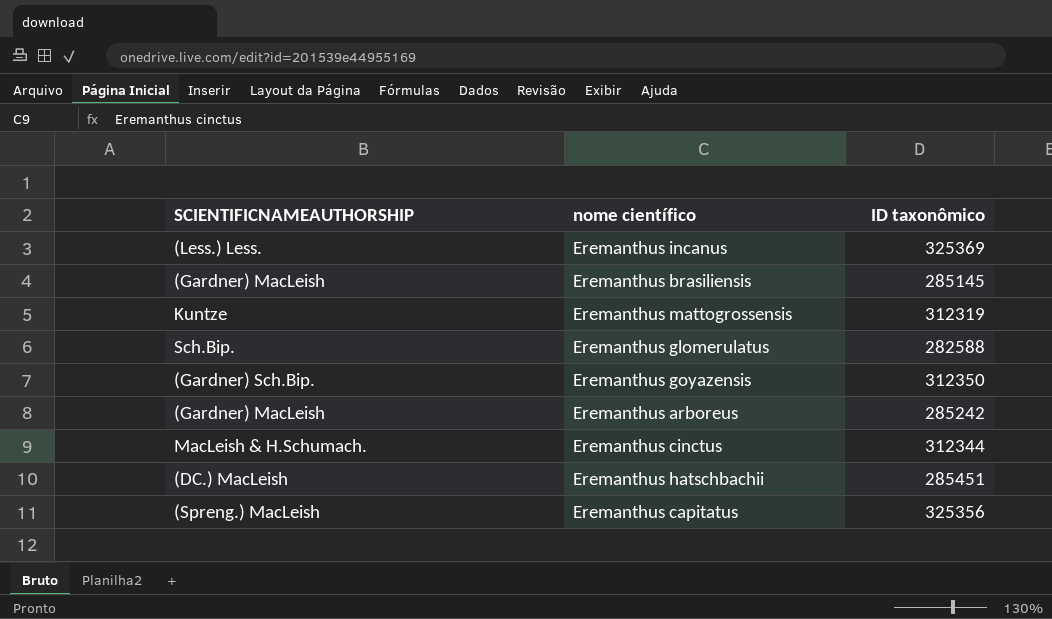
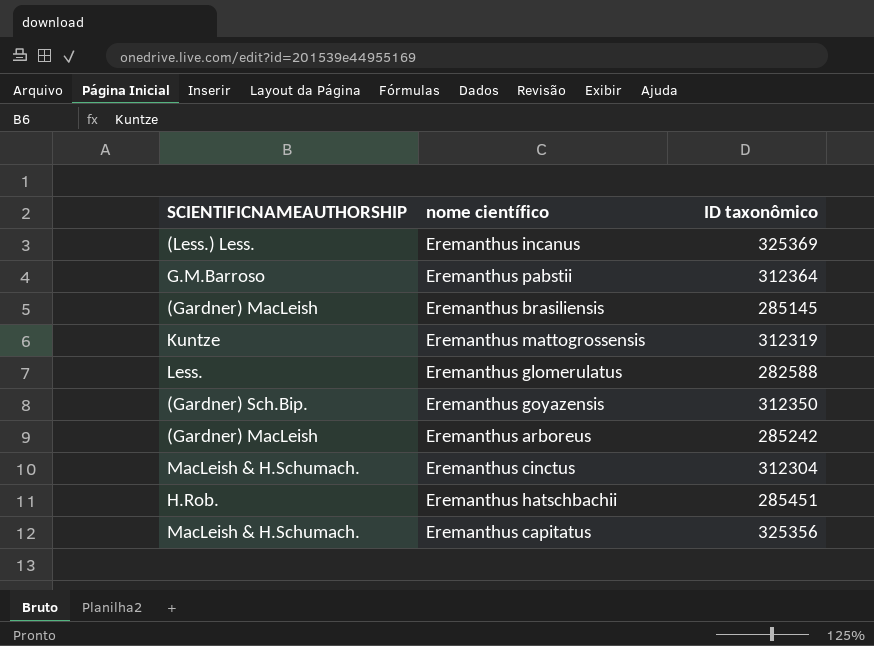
row Eremanthus pabstii: none -> G.M.Barroso | 312364
Eremanthus glomerulatus | SCIENTIFICNAMEAUTHORSHIP: Sch.Bip. -> Less.
Eremanthus cinctus | ID taxonômico: 312344 -> 312304
Eremanthus hatschbachii | SCIENTIFICNAMEAUTHORSHIP: (DC.) MacLeish -> H.Rob.
Eremanthus capitatus | SCIENTIFICNAMEAUTHORSHIP: (Spreng.) MacLeish -> MacLeish & H.Schumach.

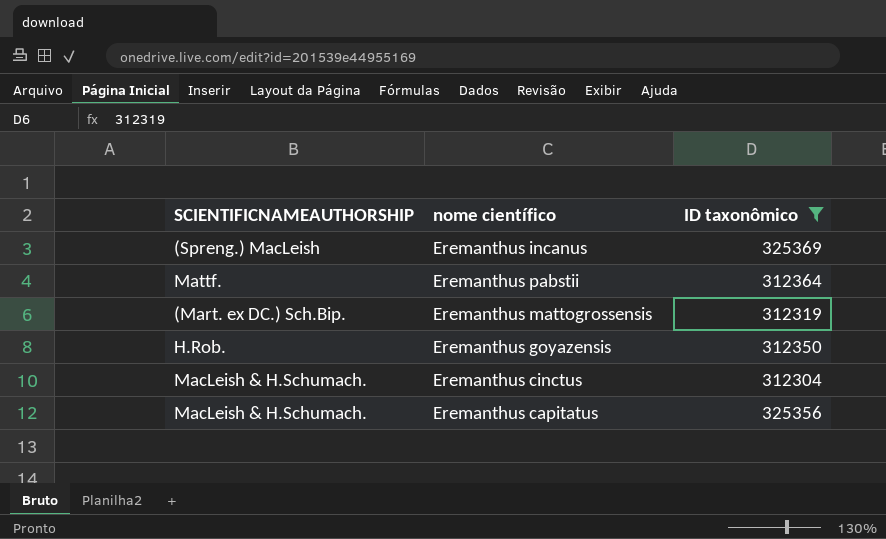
filter: none -> ID taxonômico >= 312304
Eremanthus incanus | SCIENTIFICNAMEAUTHORSHIP: (Less.) Less. -> (Spreng.) MacLeish
Eremanthus pabstii | SCIENTIFICNAMEAUTHORSHIP: G.M.Barroso -> Mattf.
Eremanthus mattogrossensis | SCIENTIFICNAMEAUTHORSHIP: Kuntze -> (Mart. ex DC.) Sch.Bip.
Eremanthus goyazensis | SCIENTIFICNAMEAUTHORSHIP: (Gardner) Sch.Bip. -> H.Rob.

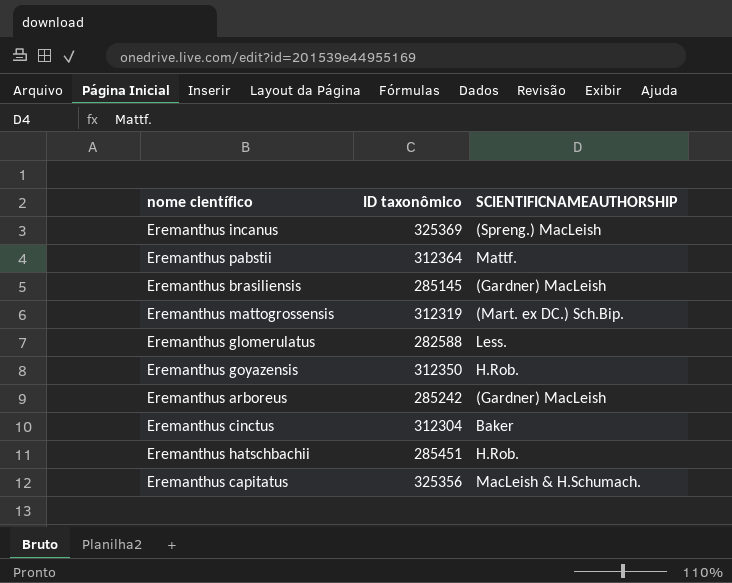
filter: ID taxonômico >= 312304 -> none
column SCIENTIFICNAMEAUTHORSHIP | position: 1 -> 3
Eremanthus cinctus | SCIENTIFICNAMEAUTHORSHIP: MacLeish & H.Schumach. -> Baker

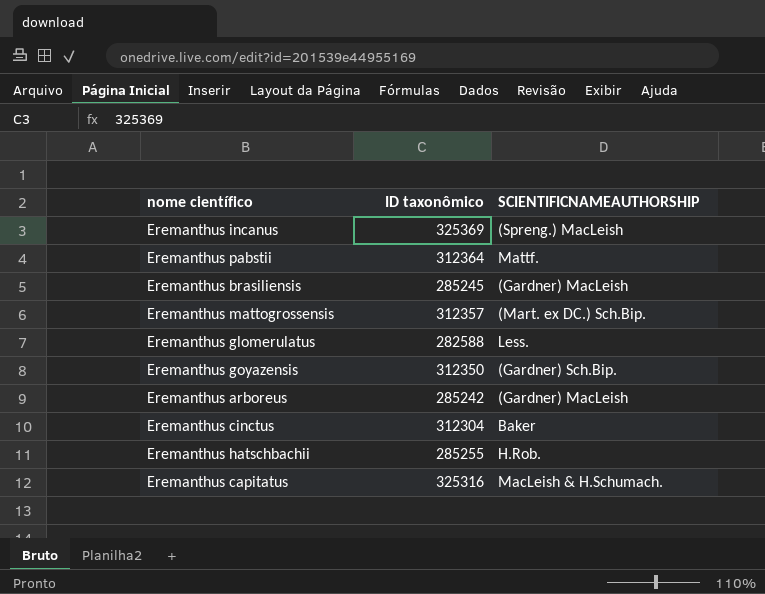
Eremanthus brasiliensis | ID taxonômico: 285145 -> 285245
Eremanthus mattogrossensis | ID taxonômico: 312319 -> 312357
Eremanthus goyazensis | SCIENTIFICNAMEAUTHORSHIP: H.Rob. -> (Gardner) Sch.Bip.
Eremanthus hatschbachii | ID taxonômico: 285451 -> 285255
Eremanthus capitatus | ID taxonômico: 325356 -> 325316

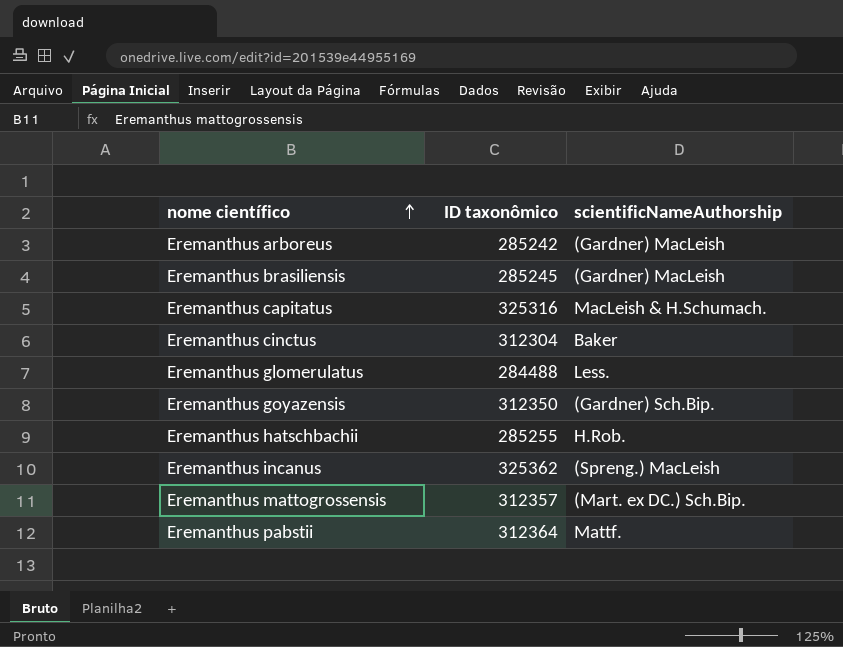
row order: none -> nome científico ascending
column name: SCIENTIFICNAMEAUTHORSHIP -> scientificNameAuthorship
Eremanthus glomerulatus | ID taxonômico: 282588 -> 284488
Eremanthus incanus | ID taxonômico: 325369 -> 325362

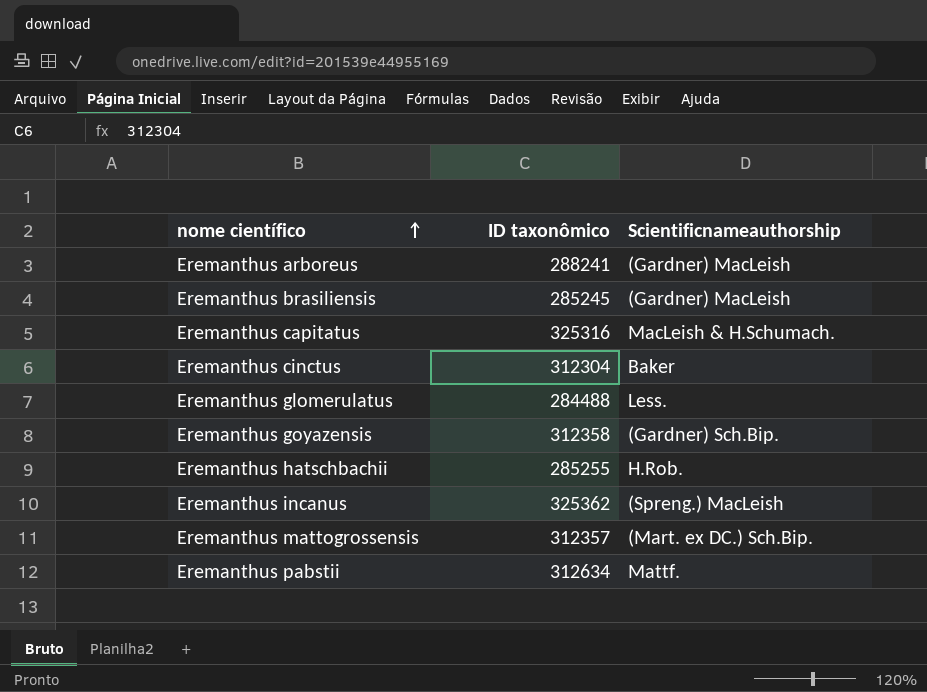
column name: scientificNameAuthorship -> Scientificnameauthorship
Eremanthus arboreus | ID taxonômico: 285242 -> 288241
Eremanthus goyazensis | ID taxonômico: 312350 -> 312358
Eremanthus pabstii | ID taxonômico: 312364 -> 312634

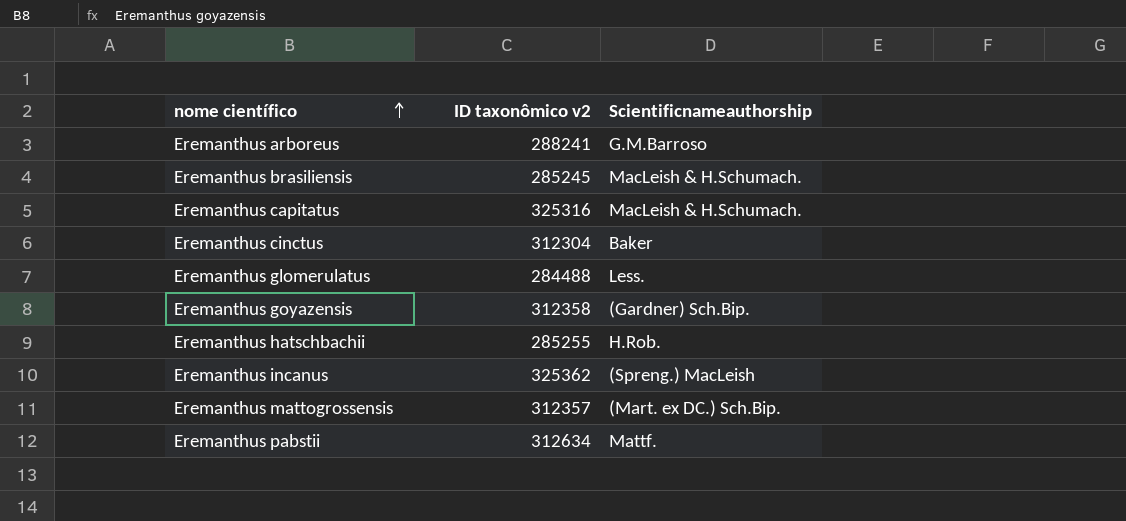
column name: ID taxonômico -> ID taxonômico v2
Eremanthus arboreus | Scientificnameauthorship: (Gardner) MacLeish -> G.M.Barroso
Eremanthus brasiliensis | Scientificnameauthorship: (Gardner) MacLeish -> MacLeish & H.Schumach.

